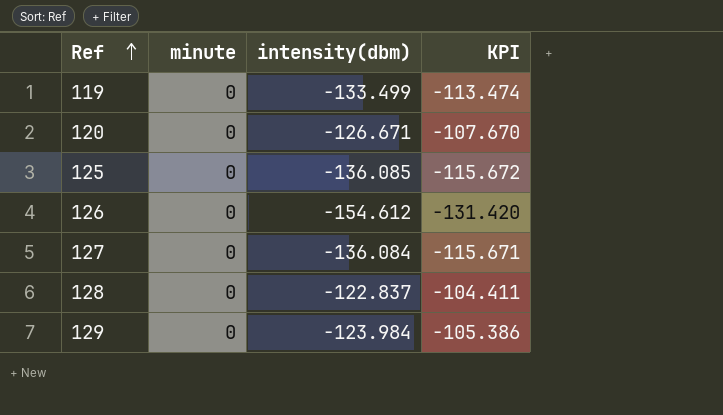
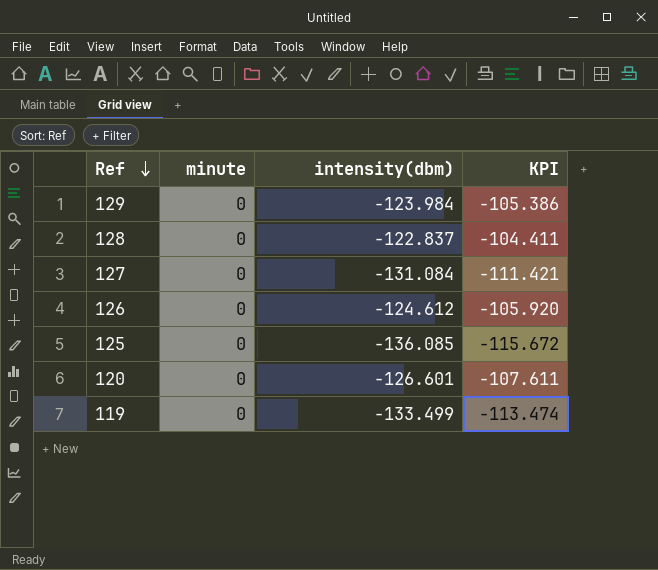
row order: Ref ascending -> Ref descending
127 | intensity(dbm): -136.084 -> -131.084
127 | KPI: -115.671 -> -111.421
126 | intensity(dbm): -154.612 -> -124.612
126 | KPI: -131.420 -> -105.920
120 | intensity(dbm): -126.671 -> -126.601
120 | KPI: -107.670 -> -107.611

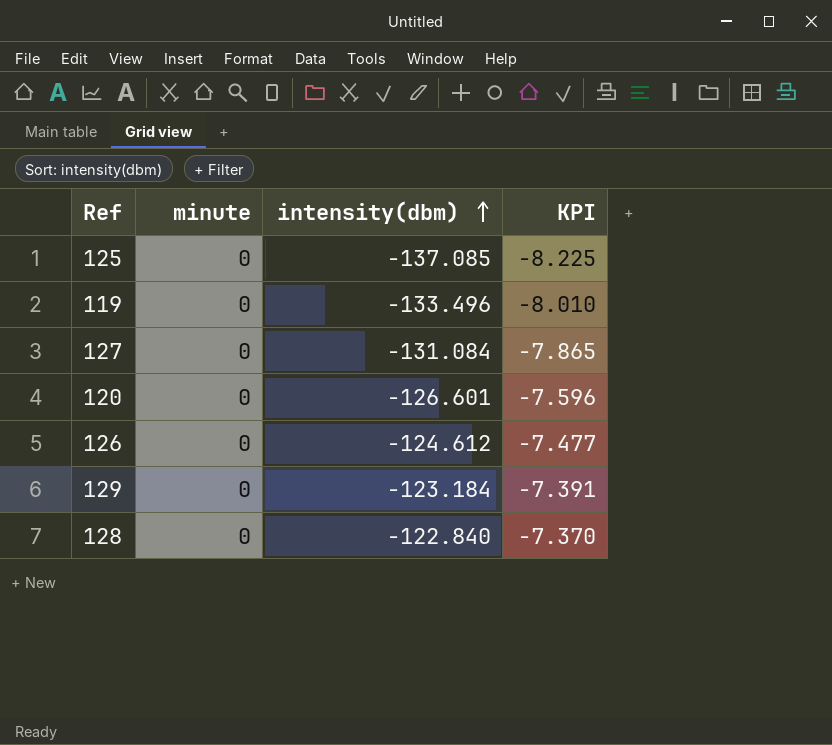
row order: Ref descending -> intensity(dbm) ascending
column KPI | formula: [intensity(dbm)] * 0.85 -> [intensity(dbm)] * 0.06
125 | intensity(dbm): -136.085 -> -137.085
119 | intensity(dbm): -133.499 -> -133.496
129 | intensity(dbm): -123.984 -> -123.184
128 | intensity(dbm): -122.837 -> -122.840

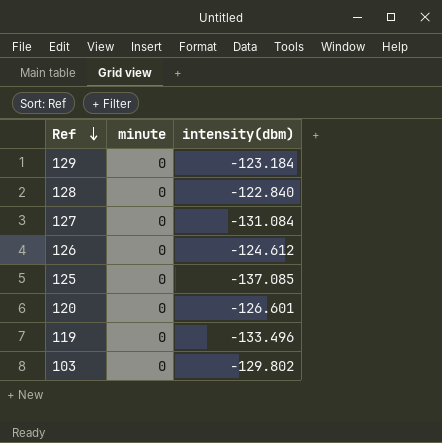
row order: intensity(dbm) ascending -> Ref descending
column KPI | formula: [intensity(dbm)] * 0.06 -> none
row 103: none -> 0 | -129.802

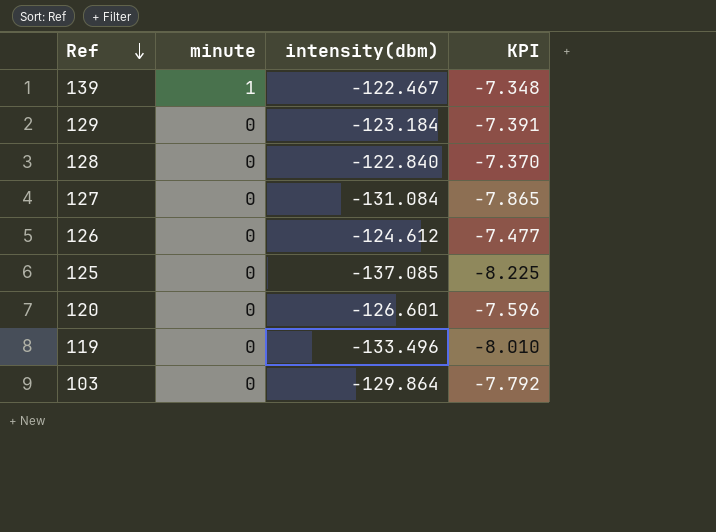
column KPI | formula: none -> [intensity(dbm)] * 0.06
row 139: none -> 1 | -122.467 | -7.348
103 | intensity(dbm): -129.802 -> -129.864

